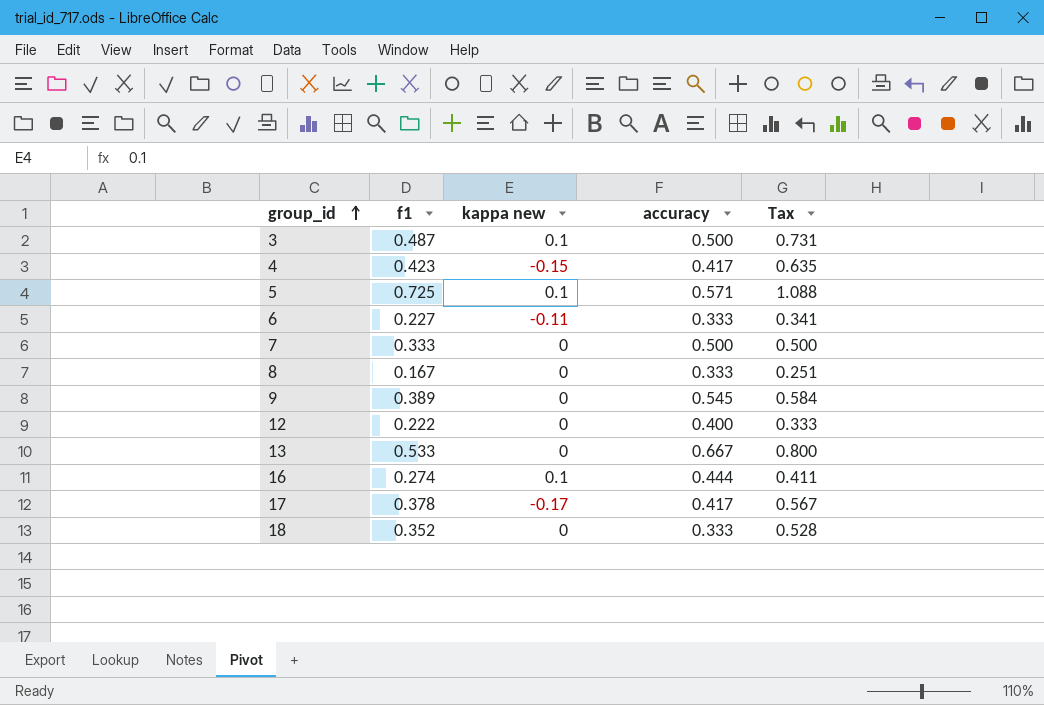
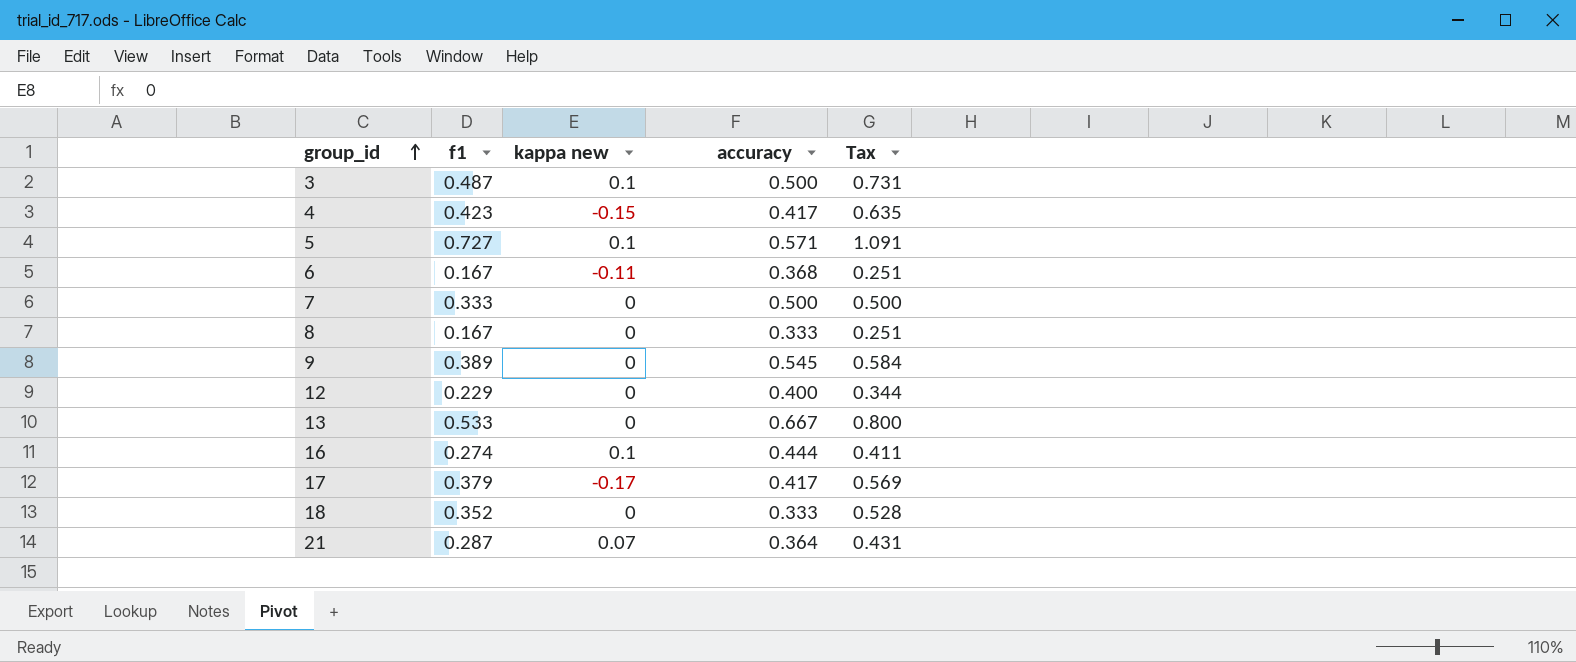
5 | f1: 0.725 -> 0.727
5 | Tax: 1.088 -> 1.091
6 | f1: 0.227 -> 0.167
6 | accuracy: 0.333 -> 0.368
6 | Tax: 0.341 -> 0.251
12 | f1: 0.222 -> 0.229
12 | Tax: 0.333 -> 0.344
17 | f1: 0.378 -> 0.379
17 | Tax: 0.567 -> 0.569
row 21: none -> 0.287 | 0.07 | 0.364 | 0.431

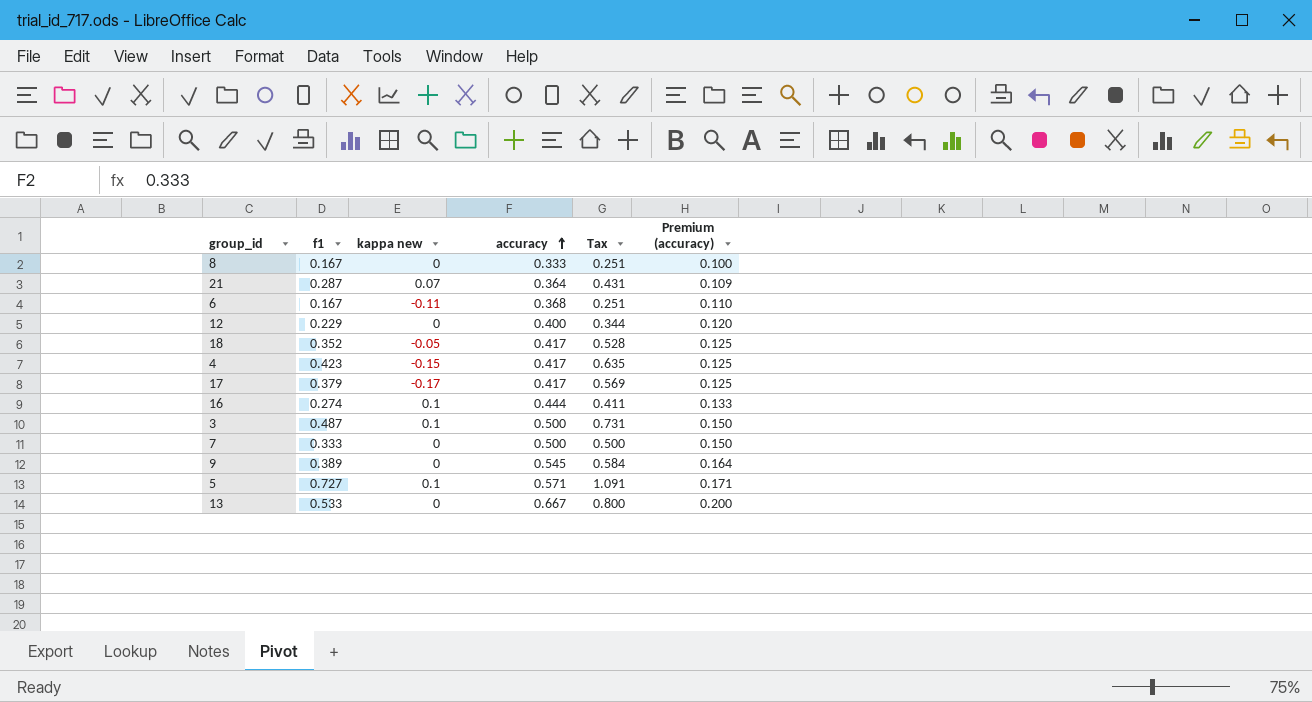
row order: group_id ascending -> accuracy ascending
column Premium (accuracy) | formula: none -> [accuracy] * 0.3
18 | kappa new: 0 -> -0.05
18 | accuracy: 0.333 -> 0.417

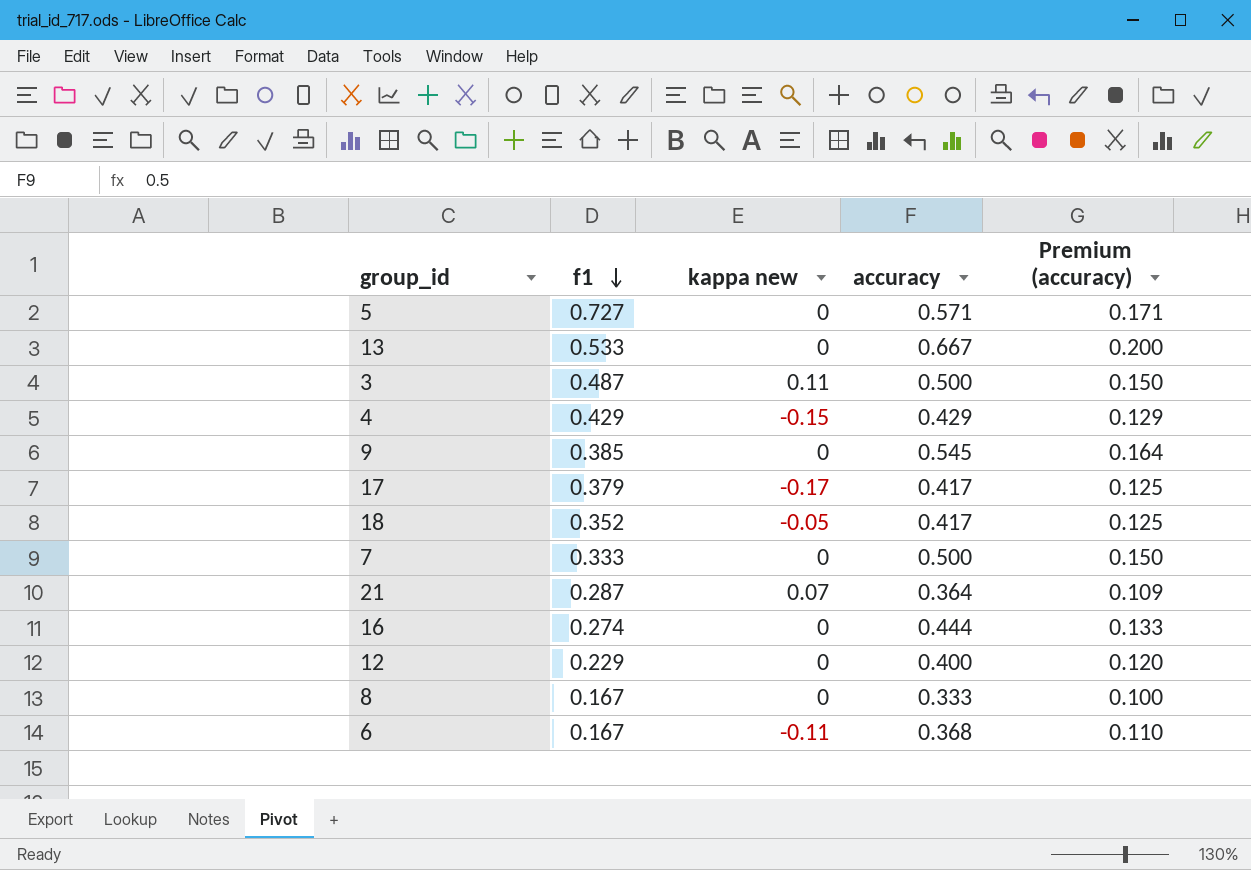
row order: accuracy ascending -> f1 descending
column Tax | formula: [f1] * 1.5 -> none
5 | kappa new: 0.1 -> 0
3 | kappa new: 0.1 -> 0.11
4 | f1: 0.423 -> 0.429
4 | accuracy: 0.417 -> 0.429
4 | Premium (accuracy): 0.125 -> 0.129
9 | f1: 0.389 -> 0.385
16 | kappa new: 0.1 -> 0

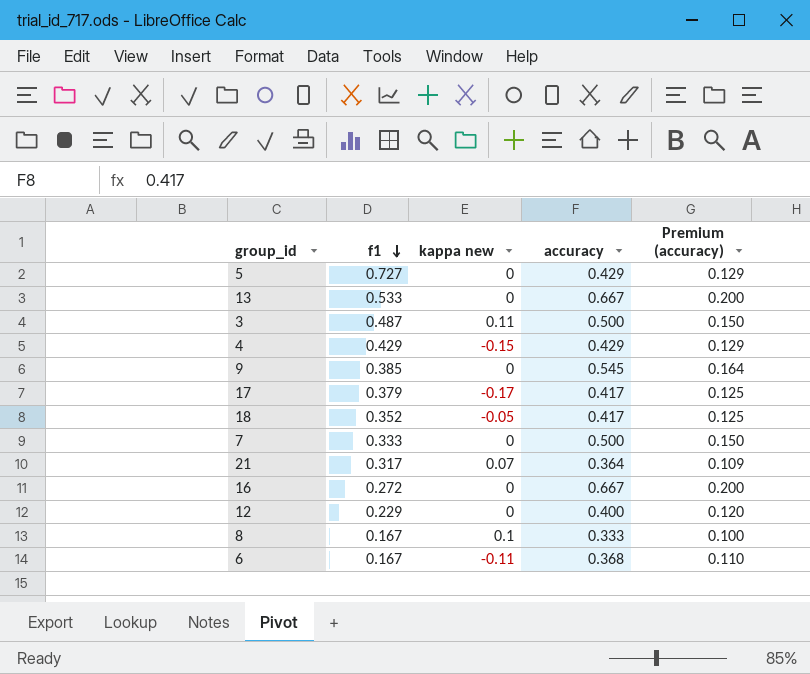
5 | accuracy: 0.571 -> 0.429
5 | Premium (accuracy): 0.171 -> 0.129
21 | f1: 0.287 -> 0.317
16 | f1: 0.274 -> 0.272
16 | accuracy: 0.444 -> 0.667
16 | Premium (accuracy): 0.133 -> 0.200
8 | kappa new: 0 -> 0.1

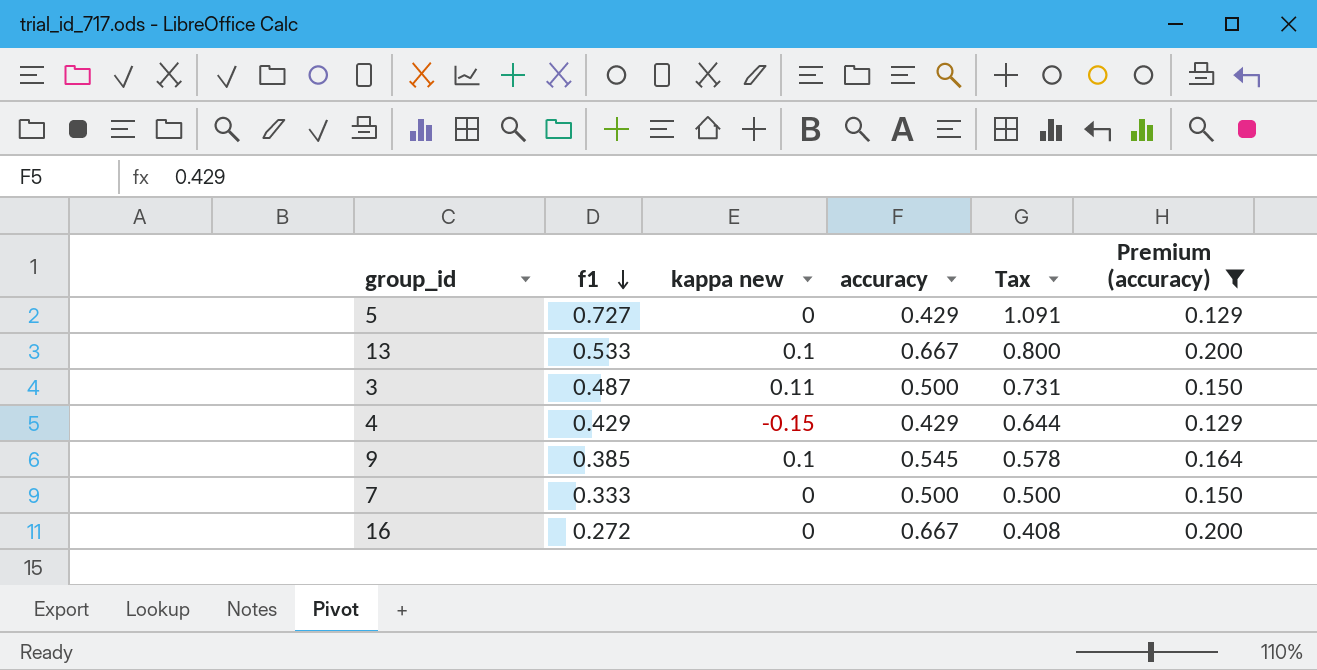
filter: none -> Premium (accuracy) >= 0.129
column Tax | formula: none -> [f1] * 1.5
13 | kappa new: 0 -> 0.1
9 | kappa new: 0 -> 0.1

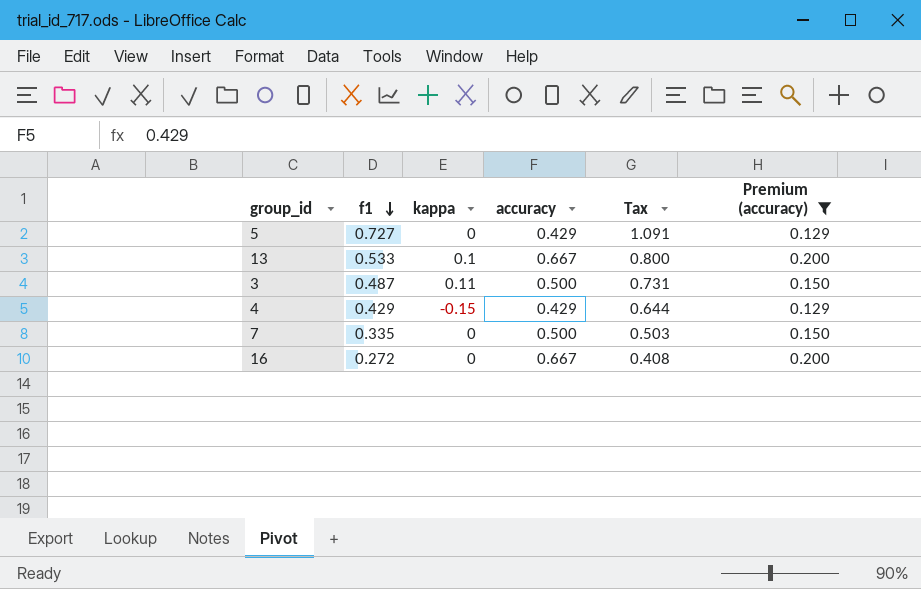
column name: kappa new -> kappa
row 9: 0.385 | 0.1 | 0.545 | 0.578 | 0.164 -> none
7 | f1: 0.333 -> 0.335
7 | Tax: 0.500 -> 0.503

